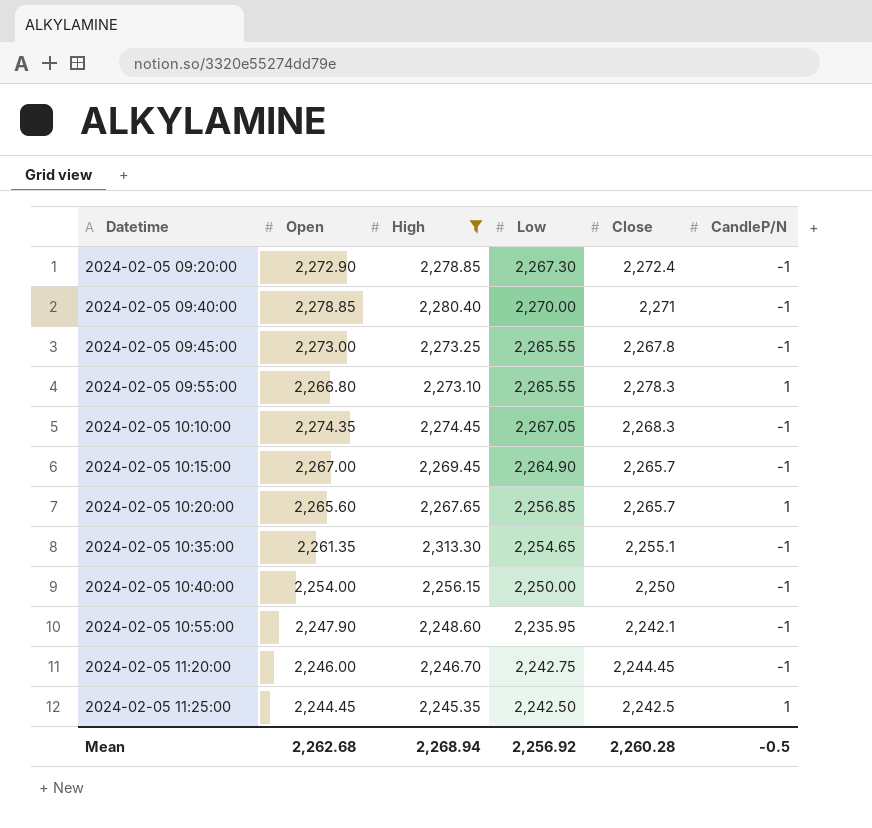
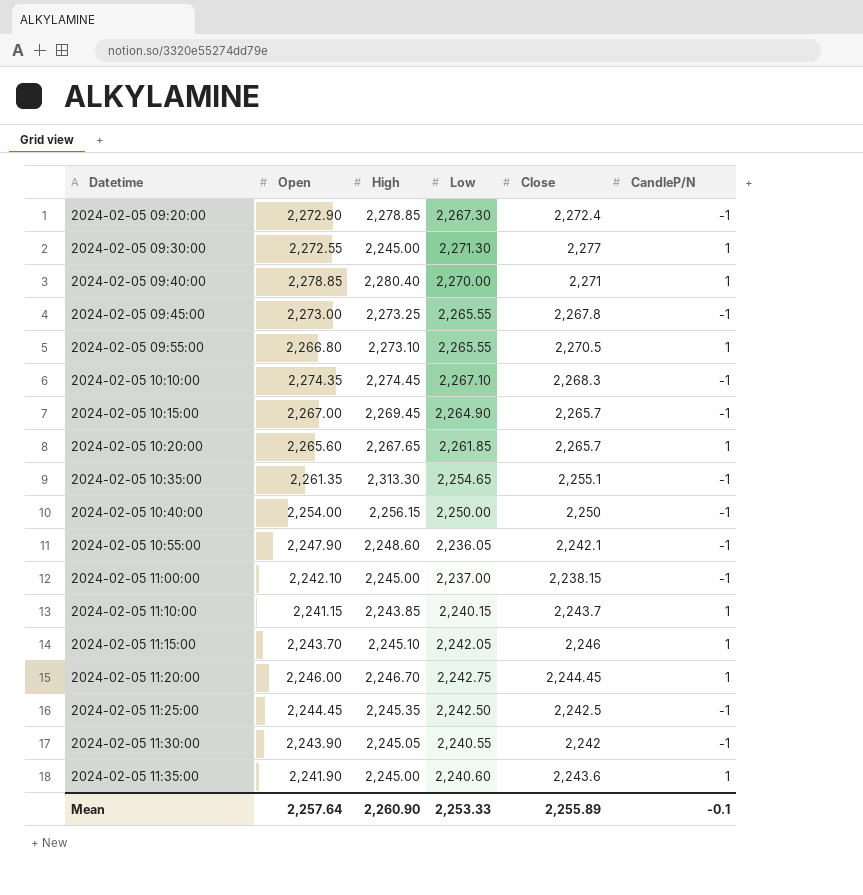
filter: High >= 2,245.35 -> none
2024-02-05 09:40:00 | CandleP/N: -1 -> 1
2024-02-05 09:55:00 | Close: 2,278.3 -> 2,270.5
2024-02-05 10:10:00 | Low: 2,267.05 -> 2,267.10
2024-02-05 10:20:00 | Low: 2,256.85 -> 2,261.85
2024-02-05 10:55:00 | Low: 2,235.95 -> 2,236.05
2024-02-05 11:20:00 | CandleP/N: -1 -> 1
2024-02-05 11:25:00 | CandleP/N: 1 -> -1
Mean | Open: 2,262.68 -> 2,257.64
Mean | High: 2,268.94 -> 2,260.90
Mean | Low: 2,256.92 -> 2,253.33
Mean | Close: 2,260.28 -> 2,255.89
Mean | CandleP/N: -0.5 -> -0.1

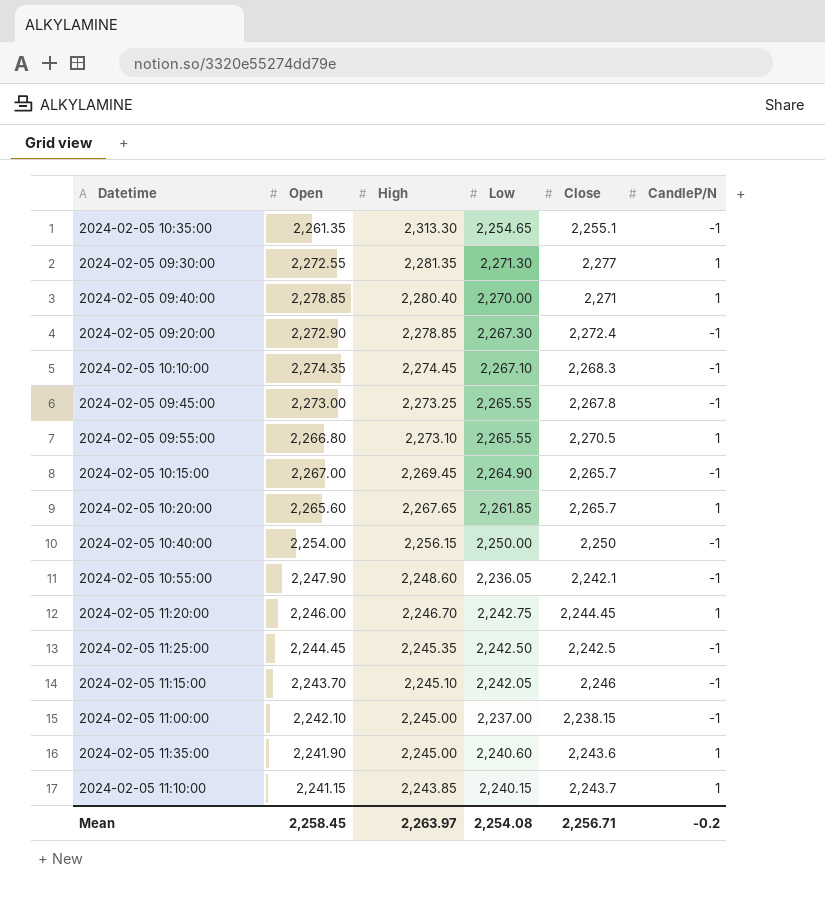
row order: Datetime ascending -> High descending
row 2024-02-05 11:30:00: 2,243.90 | 2,245.05 | 2,240.55 | 2,242 | -1 -> none
2024-02-05 09:30:00 | High: 2,245.00 -> 2,281.35
2024-02-05 11:15:00 | CandleP/N: 1 -> -1
Mean | Open: 2,257.64 -> 2,258.45
Mean | High: 2,260.90 -> 2,263.97
Mean | Low: 2,253.33 -> 2,254.08
Mean | Close: 2,255.89 -> 2,256.71
Mean | CandleP/N: -0.1 -> -0.2

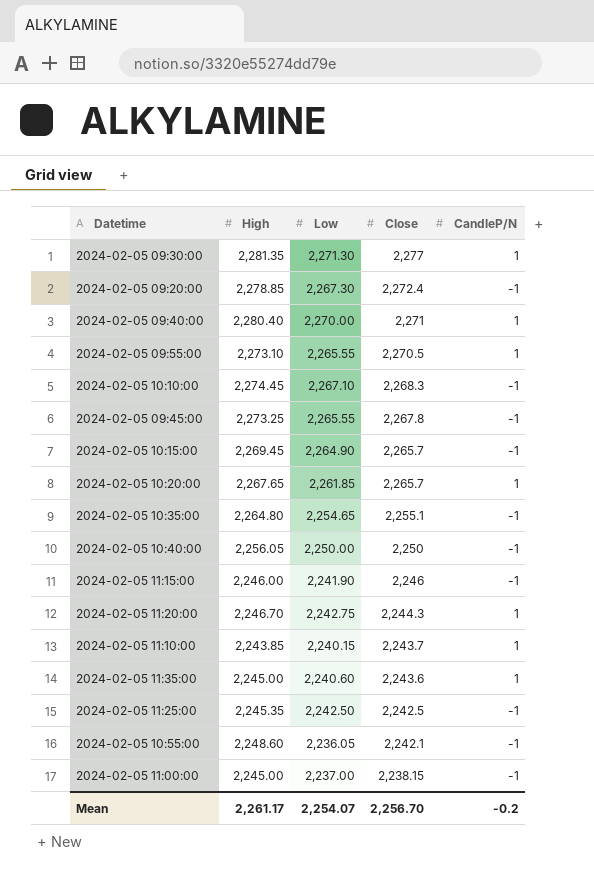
row order: High descending -> Close descending
column Open | position: 2 -> none
2024-02-05 10:35:00 | High: 2,313.30 -> 2,264.80
2024-02-05 10:40:00 | High: 2,256.15 -> 2,256.05
2024-02-05 11:15:00 | High: 2,245.10 -> 2,246.00
2024-02-05 11:15:00 | Low: 2,242.05 -> 2,241.90
2024-02-05 11:20:00 | Close: 2,244.45 -> 2,244.3
Mean | High: 2,263.97 -> 2,261.17
Mean | Low: 2,254.08 -> 2,254.07
Mean | Close: 2,256.71 -> 2,256.70

